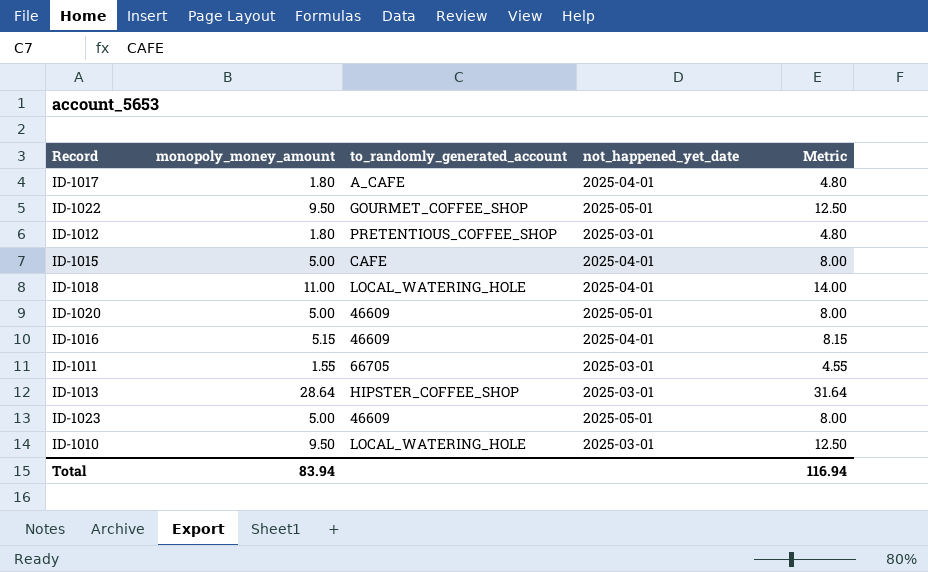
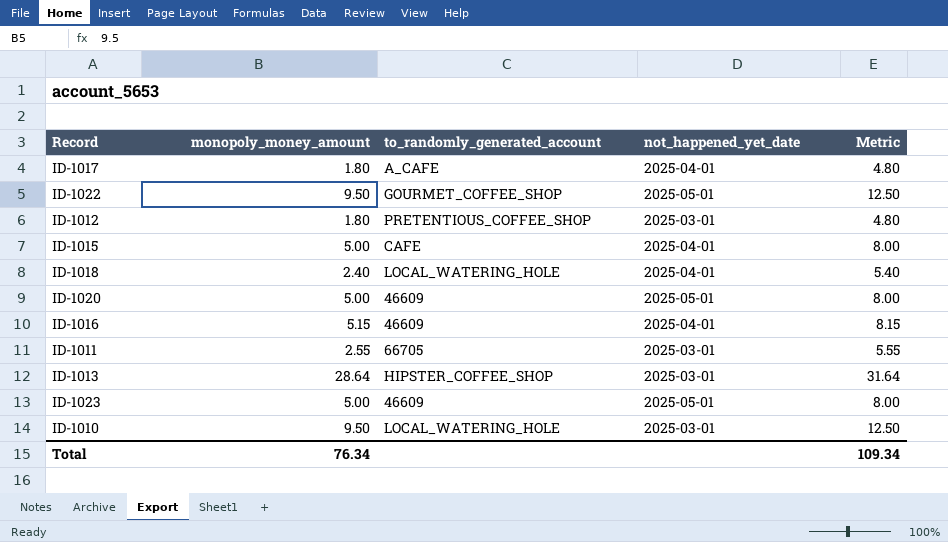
ID-1018 | monopoly_money_amount: 11.00 -> 2.40
ID-1018 | Metric: 14.00 -> 5.40
ID-1011 | monopoly_money_amount: 1.55 -> 2.55
ID-1011 | Metric: 4.55 -> 5.55
Total | monopoly_money_amount: 83.94 -> 76.34
Total | Metric: 116.94 -> 109.34

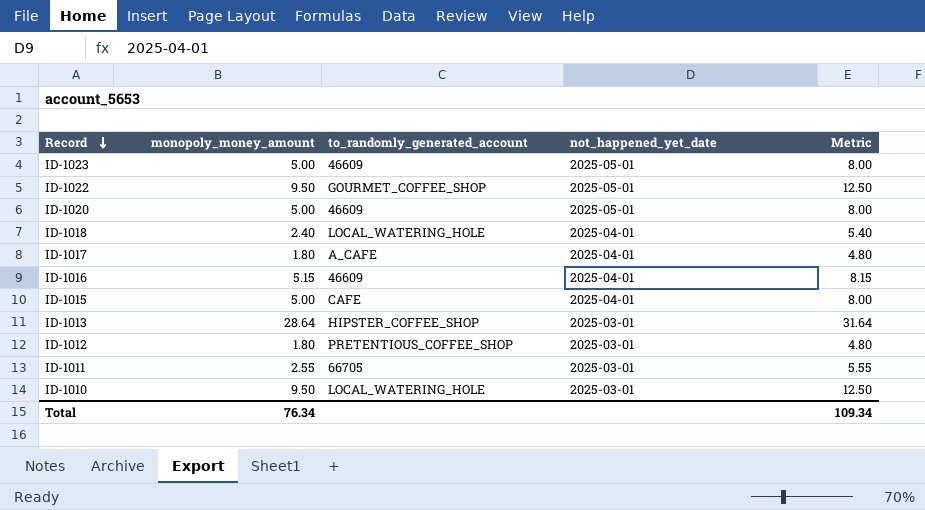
row order: none -> Record descending

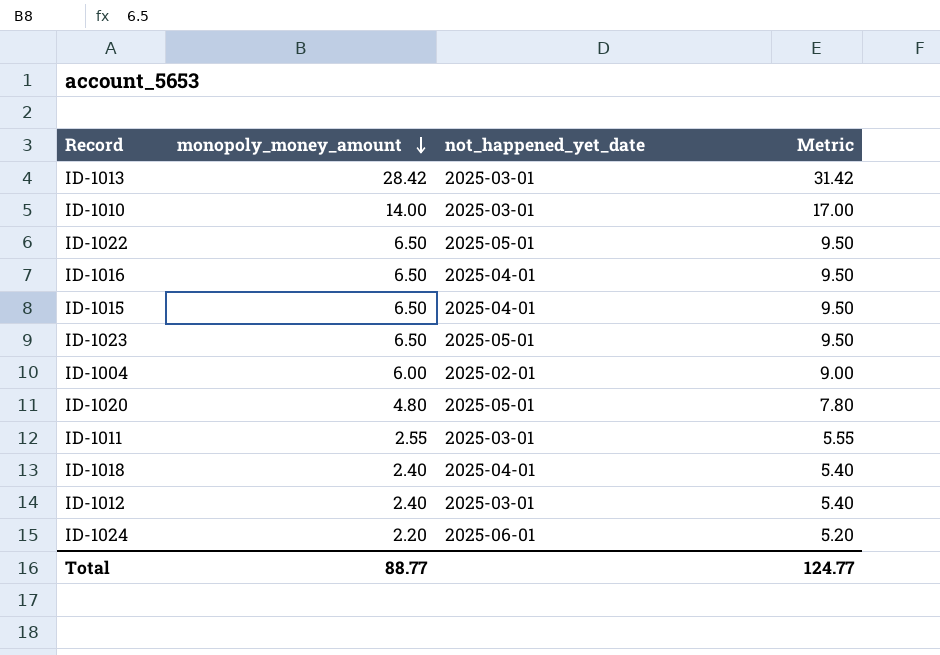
row order: Record descending -> monopoly_money_amount descending
column to_randomly_generated_account | position: 3 -> none
row ID-1017: 1.80 | A_CAFE | 2025-04-01 | 4.80 -> none
ID-1013 | monopoly_money_amount: 28.64 -> 28.42
ID-1013 | Metric: 31.64 -> 31.42
ID-1010 | monopoly_money_amount: 9.50 -> 14.00
ID-1010 | Metric: 12.50 -> 17.00
ID-1022 | monopoly_money_amount: 9.50 -> 6.50
ID-1022 | Metric: 12.50 -> 9.50
ID-1016 | monopoly_money_amount: 5.15 -> 6.50
ID-1016 | Metric: 8.15 -> 9.50
ID-1015 | monopoly_money_amount: 5.00 -> 6.50
ID-1015 | Metric: 8.00 -> 9.50
ID-1023 | monopoly_money_amount: 5.00 -> 6.50
ID-1023 | Metric: 8.00 -> 9.50
row ID-1004: none -> 6.00 | 2025-02-01 | 9.00
ID-1020 | monopoly_money_amount: 5.00 -> 4.80
ID-1020 | Metric: 8.00 -> 7.80
ID-1012 | monopoly_money_amount: 1.80 -> 2.40
ID-1012 | Metric: 4.80 -> 5.40
row ID-1024: none -> 2.20 | 2025-06-01 | 5.20
Total | monopoly_money_amount: 76.34 -> 88.77
Total | Metric: 109.34 -> 124.77

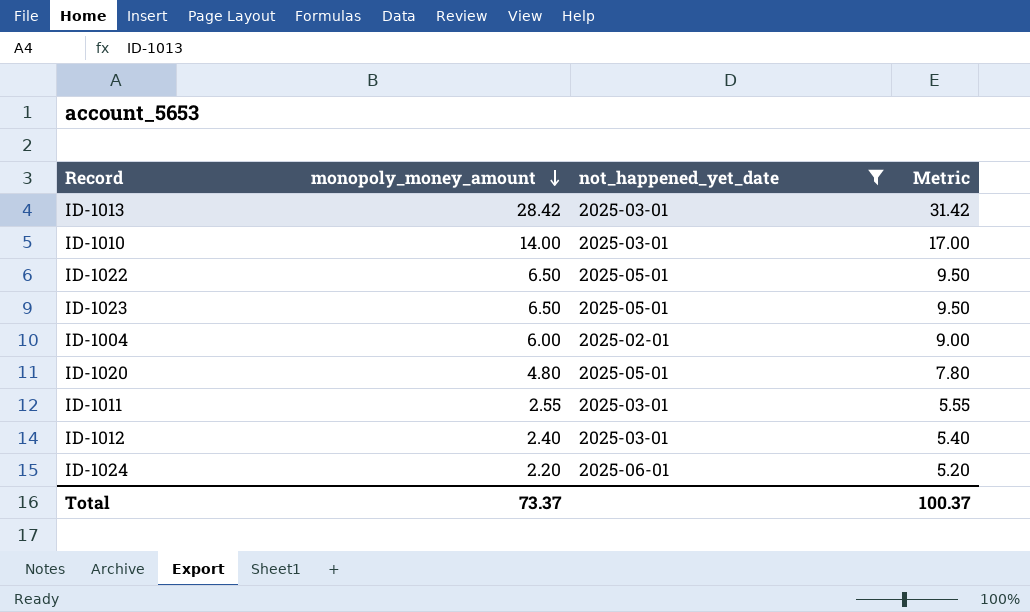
filter: none -> not_happened_yet_date != 2025-04-01
Total | monopoly_money_amount: 88.77 -> 73.37
Total | Metric: 124.77 -> 100.37

